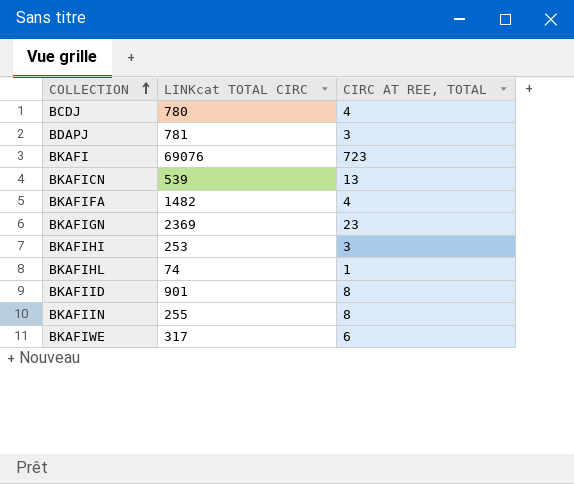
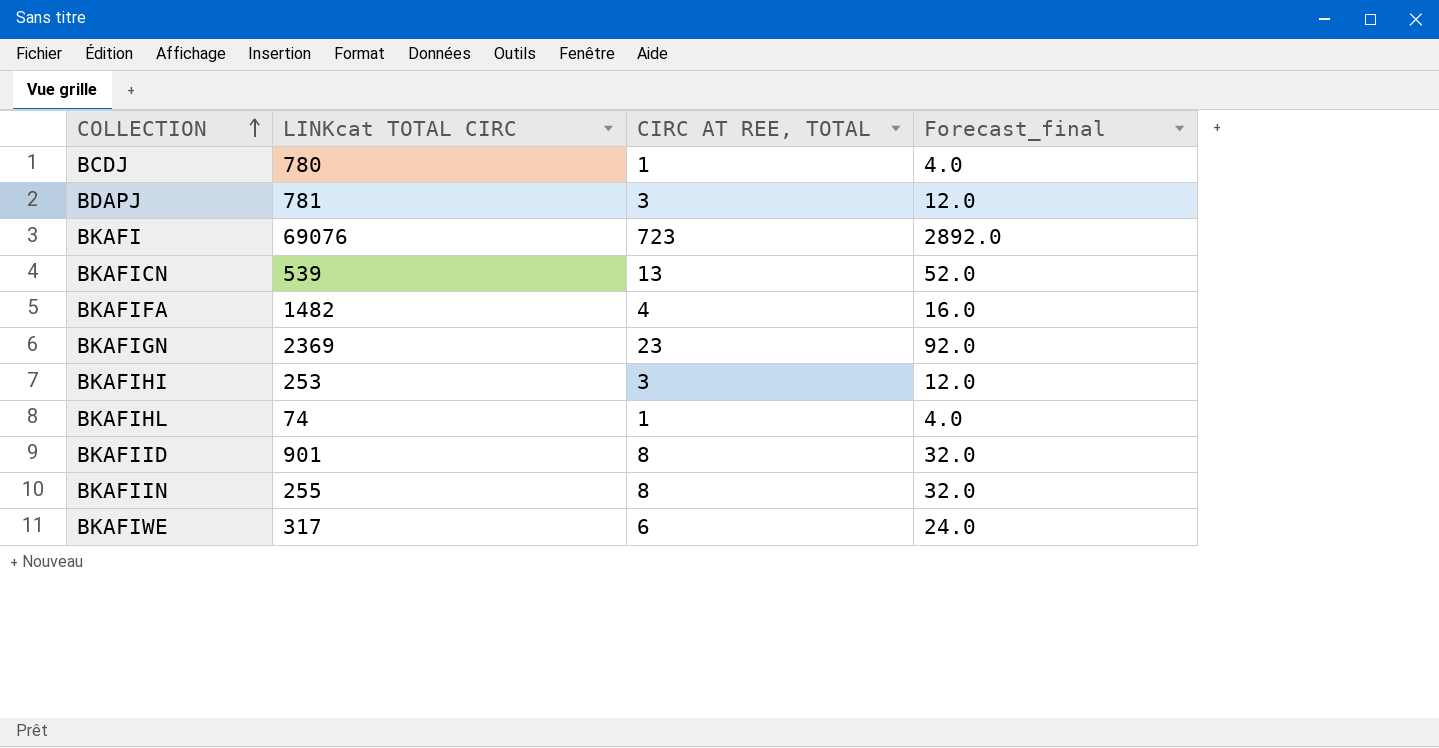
column Forecast_final | formula: none -> [CIRC AT REE, TOTAL] * 4
BCDJ | CIRC AT REE, TOTAL: 4 -> 1

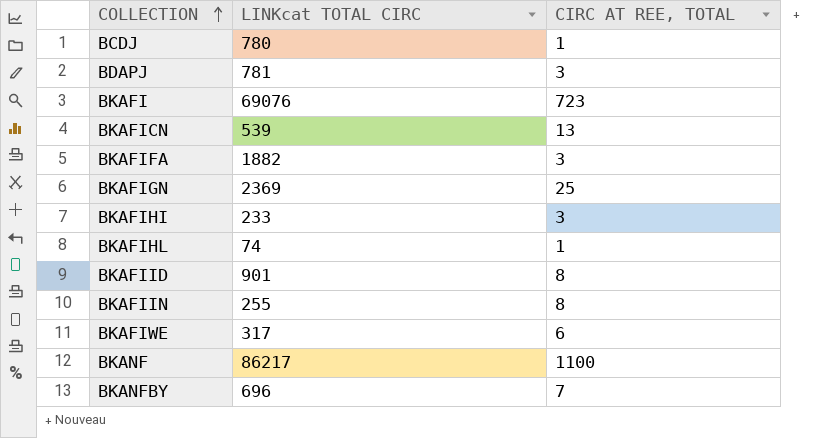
column Forecast_final | formula: [CIRC AT REE, TOTAL] * 4 -> none
BKAFIFA | LINKcat TOTAL CIRC: 1482 -> 1882
BKAFIFA | CIRC AT REE, TOTAL: 4 -> 3
BKAFIGN | CIRC AT REE, TOTAL: 23 -> 25
BKAFIHI | LINKcat TOTAL CIRC: 253 -> 233
row BKANF: none -> 86217 | 1100
row BKANFBY: none -> 696 | 7

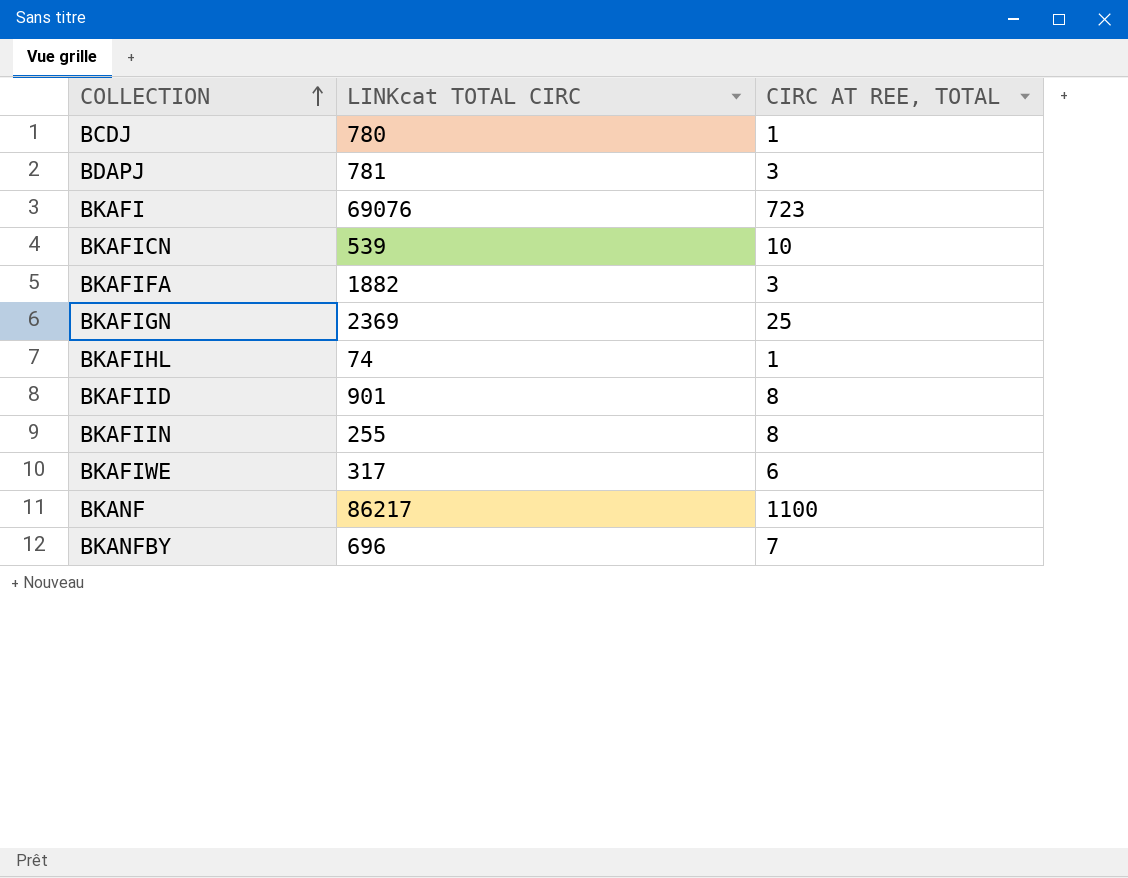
row BKAFIHI: 233 | 3 -> none
BKAFICN | CIRC AT REE, TOTAL: 13 -> 10

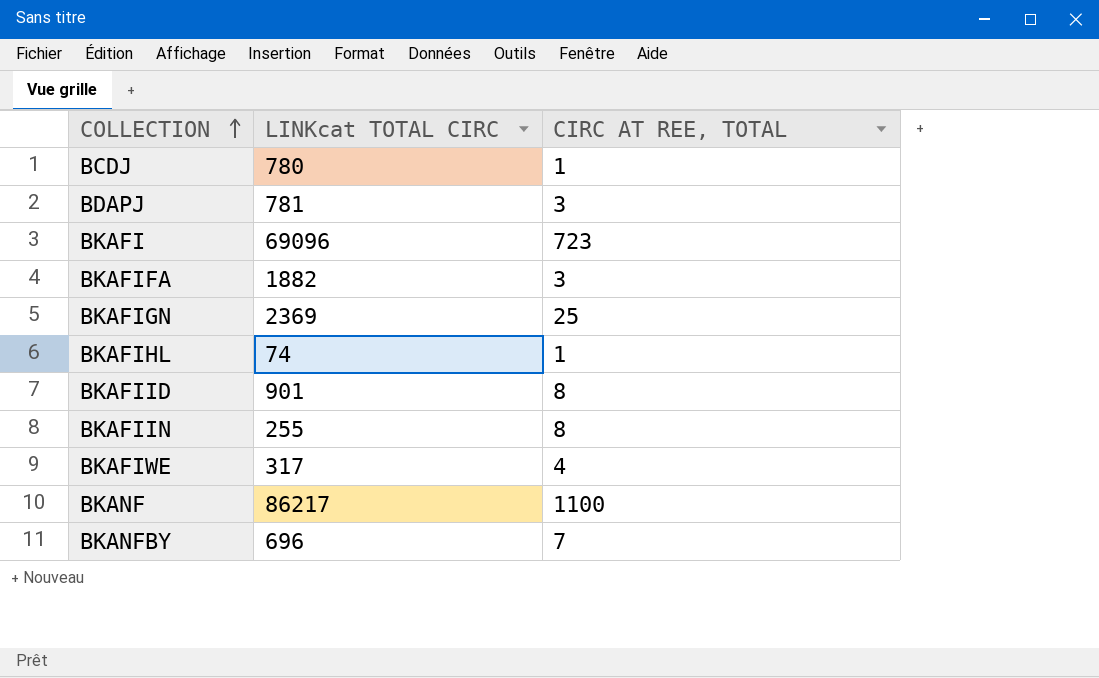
row BKAFICN: 539 | 10 -> none
BKAFI | LINKcat TOTAL CIRC: 69076 -> 69096
BKAFIWE | CIRC AT REE, TOTAL: 6 -> 4

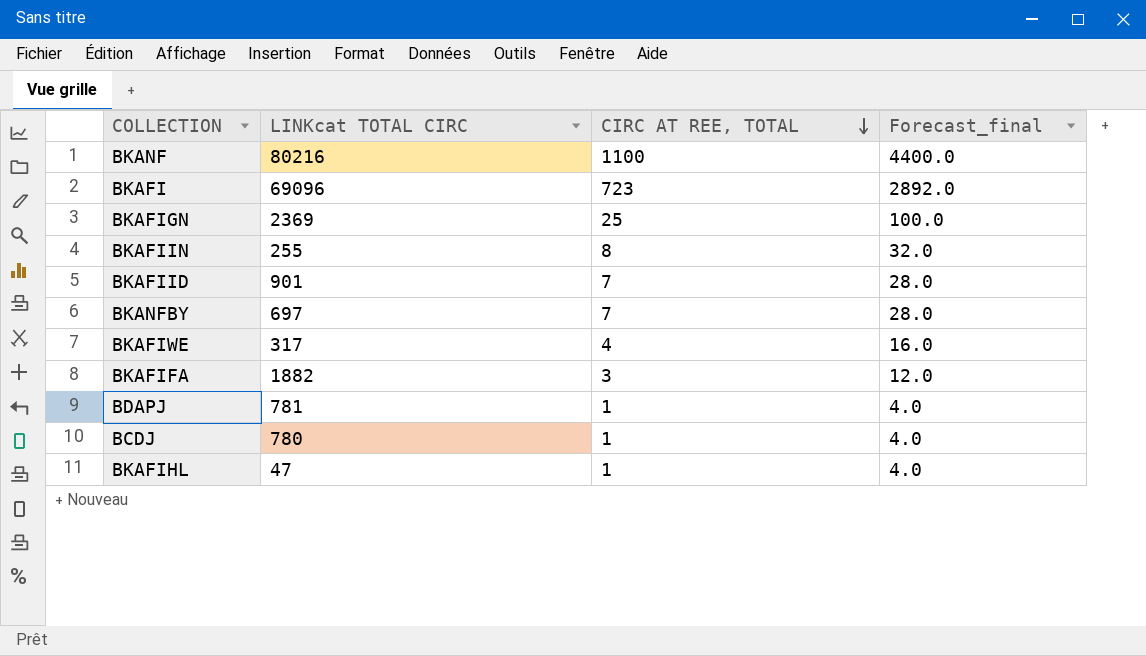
row order: COLLECTION ascending -> CIRC AT REE, TOTAL descending
column Forecast_final | formula: none -> [CIRC AT REE, TOTAL] * 4
BKANF | LINKcat TOTAL CIRC: 86217 -> 80216
BKAFIID | CIRC AT REE, TOTAL: 8 -> 7
BKANFBY | LINKcat TOTAL CIRC: 696 -> 697
BDAPJ | CIRC AT REE, TOTAL: 3 -> 1
BKAFIHL | LINKcat TOTAL CIRC: 74 -> 47

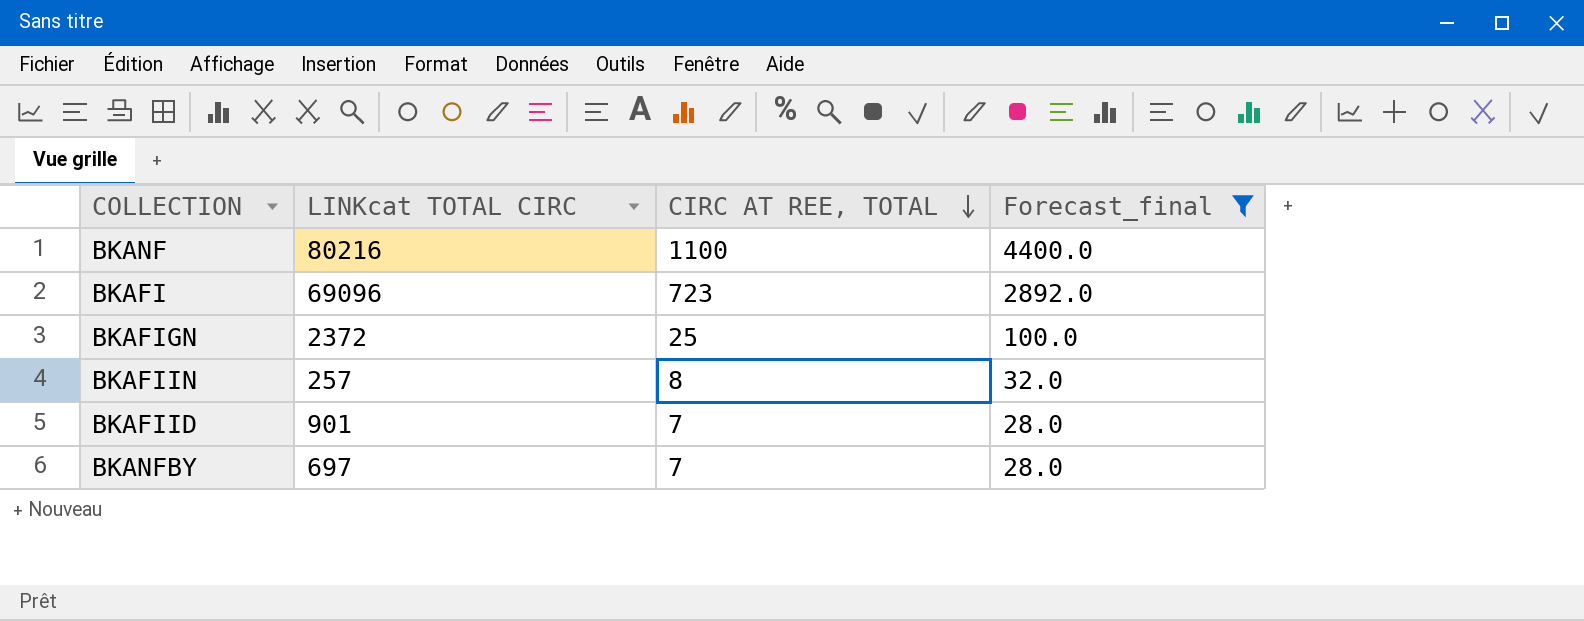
filter: none -> Forecast_final >= 28.0
BKAFIGN | LINKcat TOTAL CIRC: 2369 -> 2372
BKAFIIN | LINKcat TOTAL CIRC: 255 -> 257

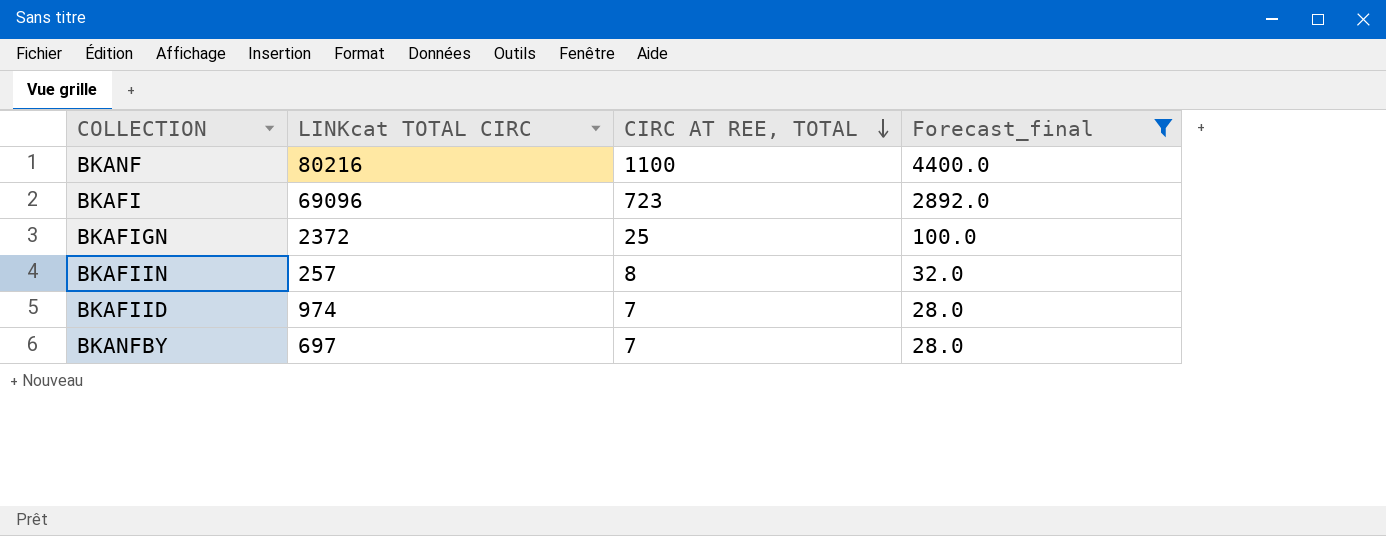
BKAFIID | LINKcat TOTAL CIRC: 901 -> 974

